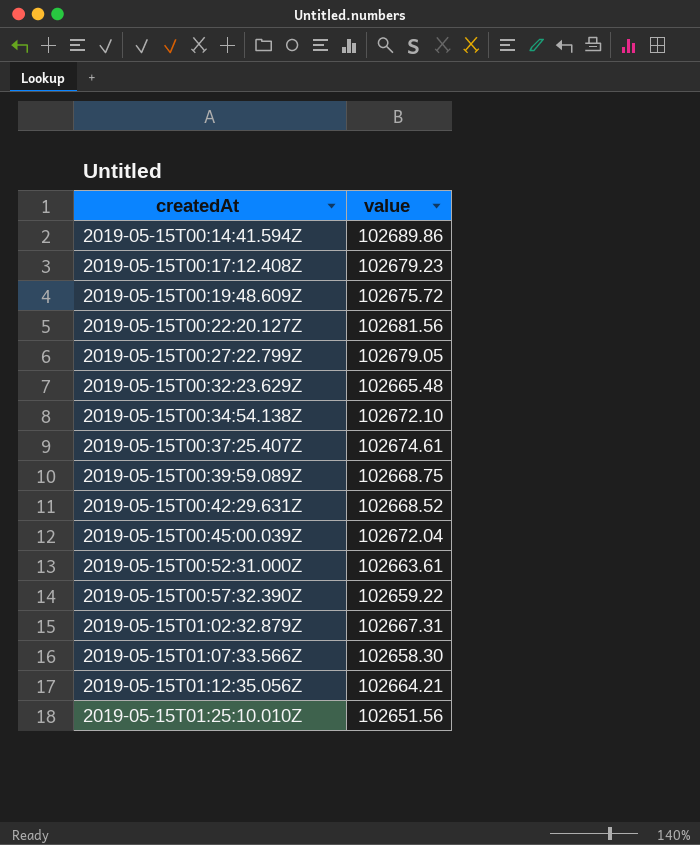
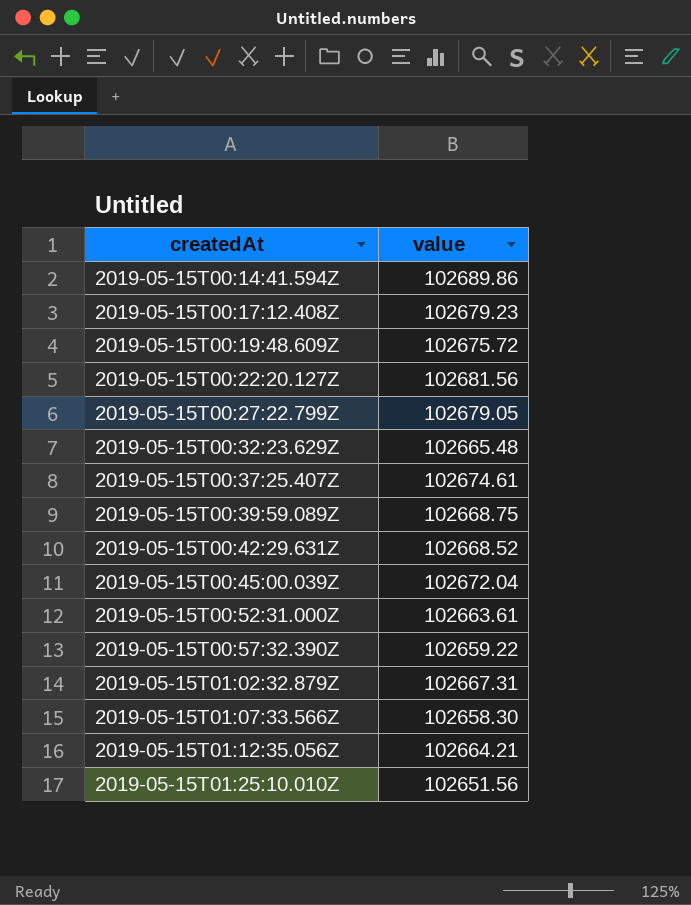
row 2019-05-15T00:34:54.138Z: 102672.10 -> none

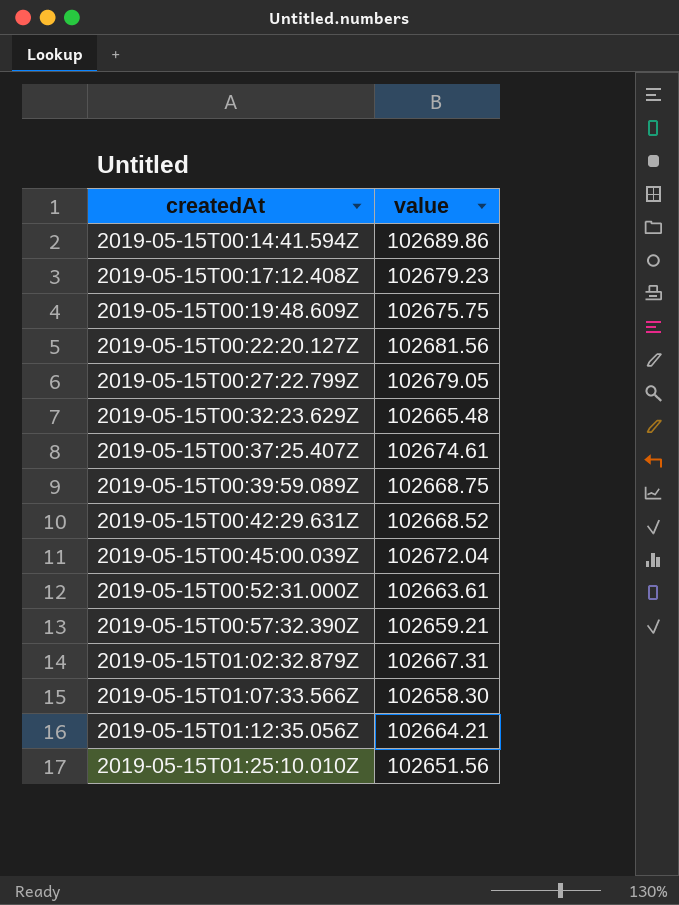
2019-05-15T00:19:48.609Z | value: 102675.72 -> 102675.75
2019-05-15T00:57:32.390Z | value: 102659.22 -> 102659.21

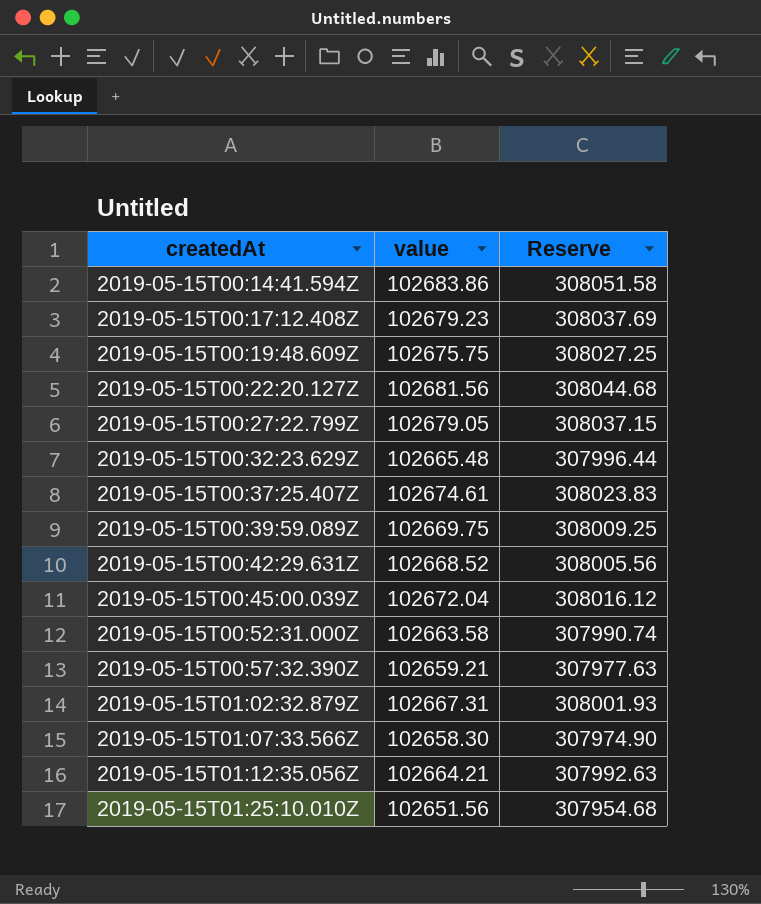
column Reserve | formula: none -> [value] * 3
2019-05-15T00:14:41.594Z | value: 102689.86 -> 102683.86
2019-05-15T00:39:59.089Z | value: 102668.75 -> 102669.75
2019-05-15T00:52:31.000Z | value: 102663.61 -> 102663.58

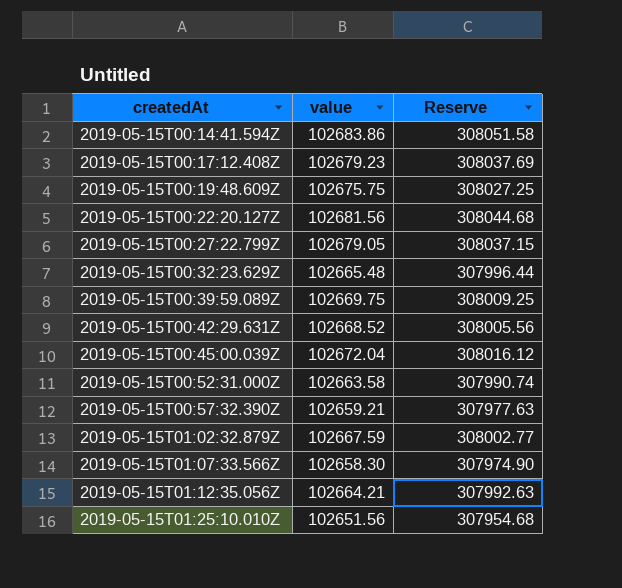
row 2019-05-15T00:37:25.407Z: 102674.61 | 308023.83 -> none
2019-05-15T01:02:32.879Z | value: 102667.31 -> 102667.59
2019-05-15T01:02:32.879Z | Reserve: 308001.93 -> 308002.77

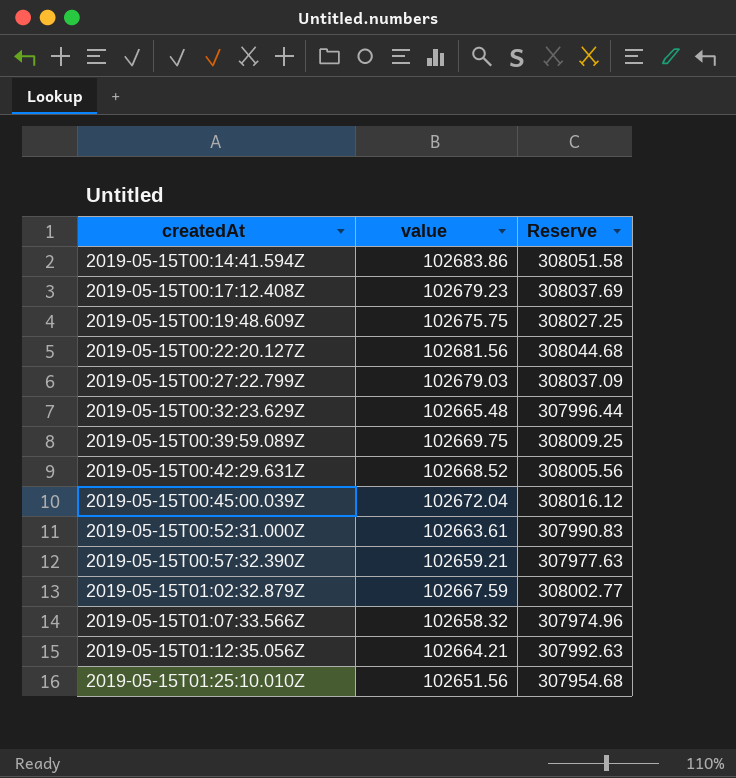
2019-05-15T00:27:22.799Z | value: 102679.05 -> 102679.03
2019-05-15T00:27:22.799Z | Reserve: 308037.15 -> 308037.09
2019-05-15T00:52:31.000Z | value: 102663.58 -> 102663.61
2019-05-15T00:52:31.000Z | Reserve: 307990.74 -> 307990.83
2019-05-15T01:07:33.566Z | value: 102658.30 -> 102658.32
2019-05-15T01:07:33.566Z | Reserve: 307974.90 -> 307974.96

